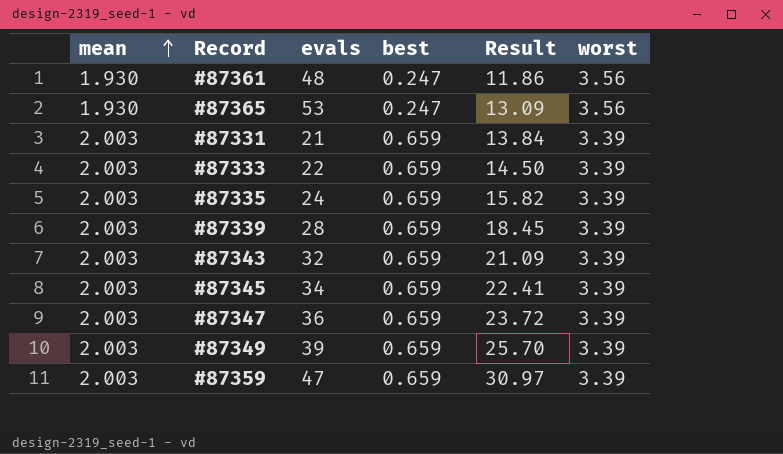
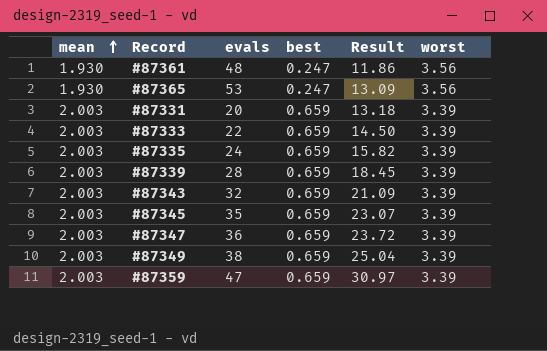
#87331 | evals: 21 -> 20
#87331 | Result: 13.84 -> 13.18
#87345 | evals: 34 -> 35
#87345 | Result: 22.41 -> 23.07
#87349 | evals: 39 -> 38
#87349 | Result: 25.70 -> 25.04

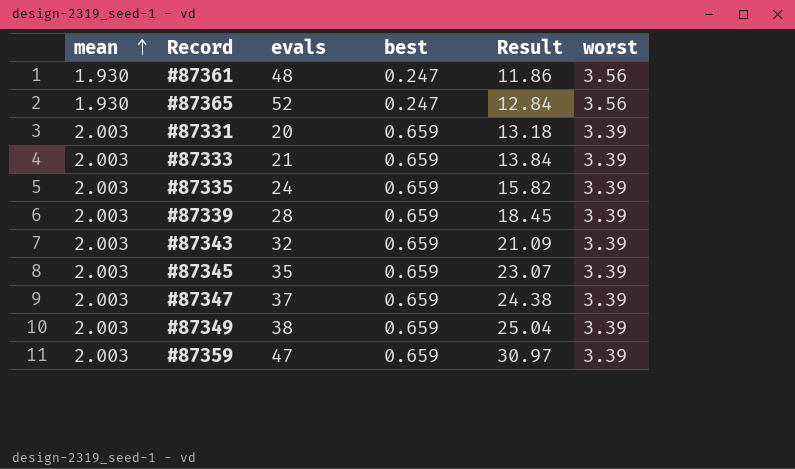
#87365 | evals: 53 -> 52
#87365 | Result: 13.09 -> 12.84
#87333 | evals: 22 -> 21
#87333 | Result: 14.50 -> 13.84
#87347 | evals: 36 -> 37
#87347 | Result: 23.72 -> 24.38

